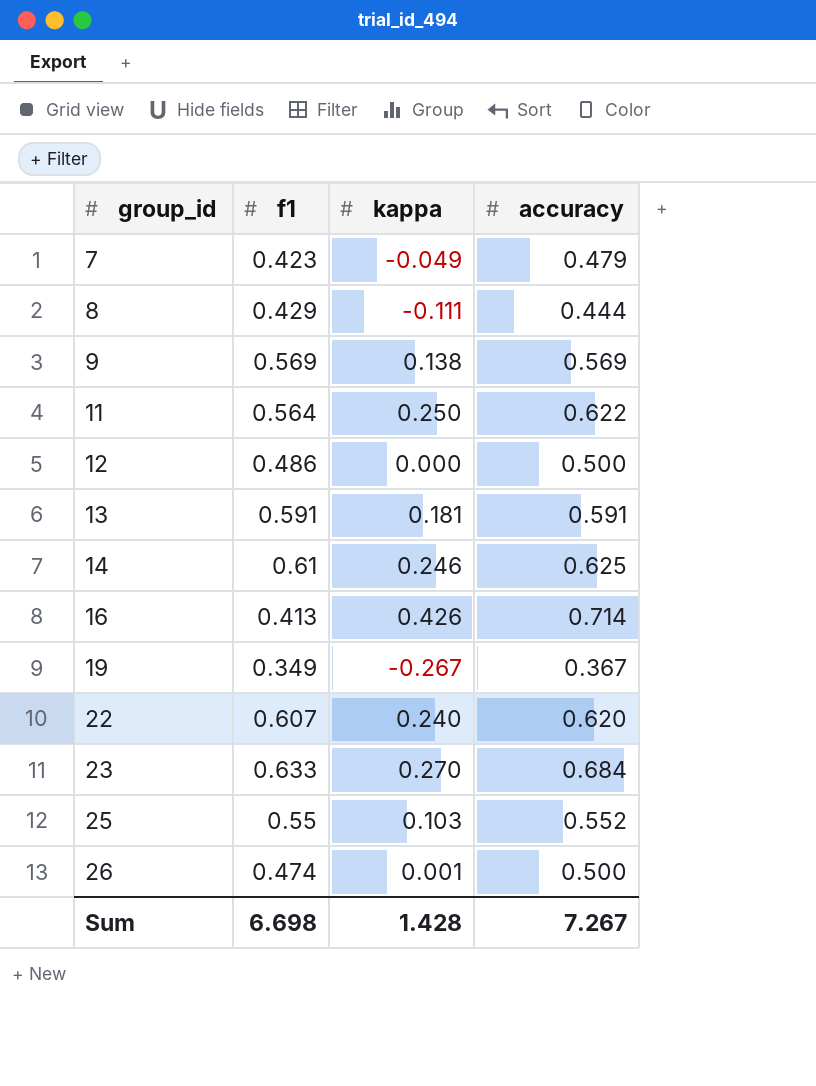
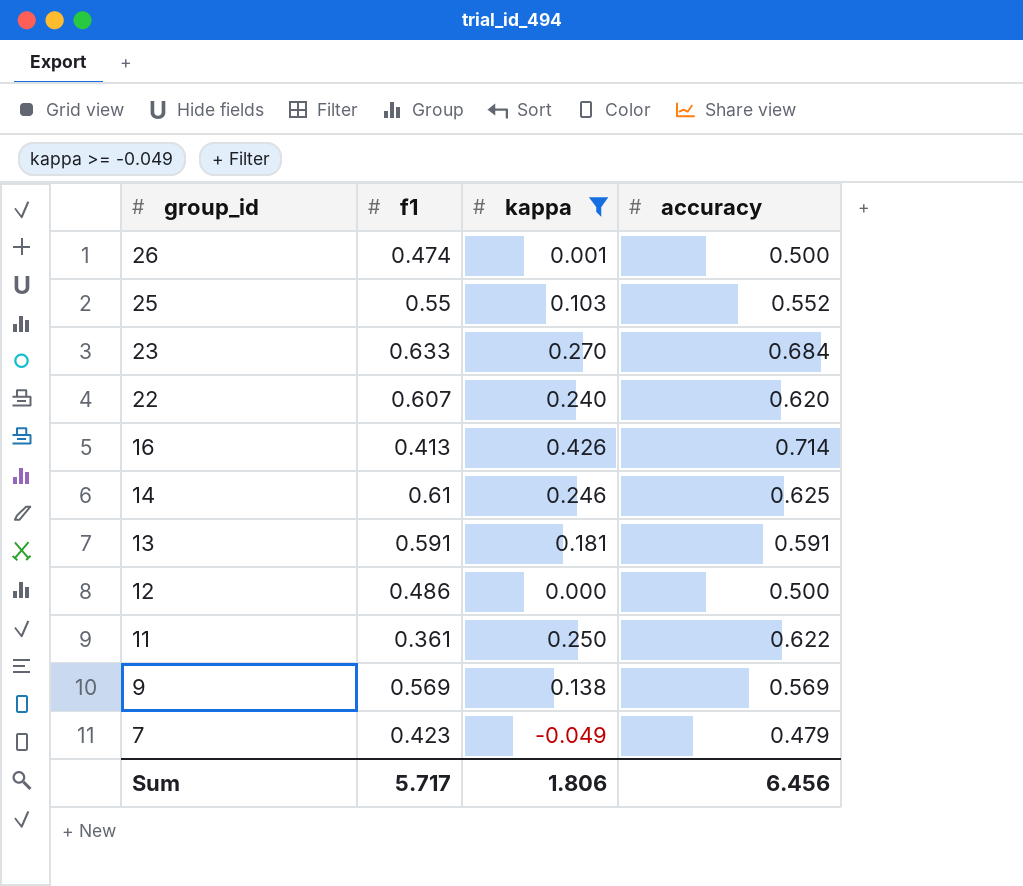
filter: none -> kappa >= -0.049
row order: group_id ascending -> group_id descending
11 | f1: 0.564 -> 0.361
Sum | f1: 6.698 -> 5.717
Sum | kappa: 1.428 -> 1.806
Sum | accuracy: 7.267 -> 6.456

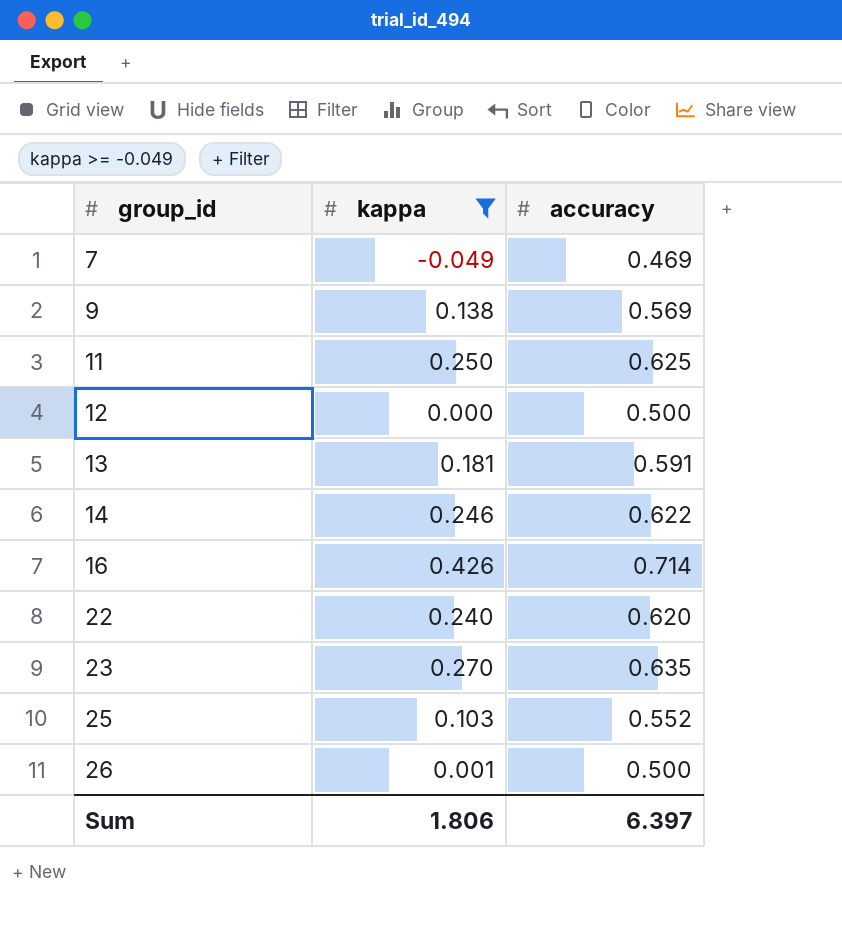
row order: group_id descending -> group_id ascending
column f1 | position: 2 -> none
7 | accuracy: 0.479 -> 0.469
11 | accuracy: 0.622 -> 0.625
14 | accuracy: 0.625 -> 0.622
23 | accuracy: 0.684 -> 0.635
Sum | accuracy: 6.456 -> 6.397

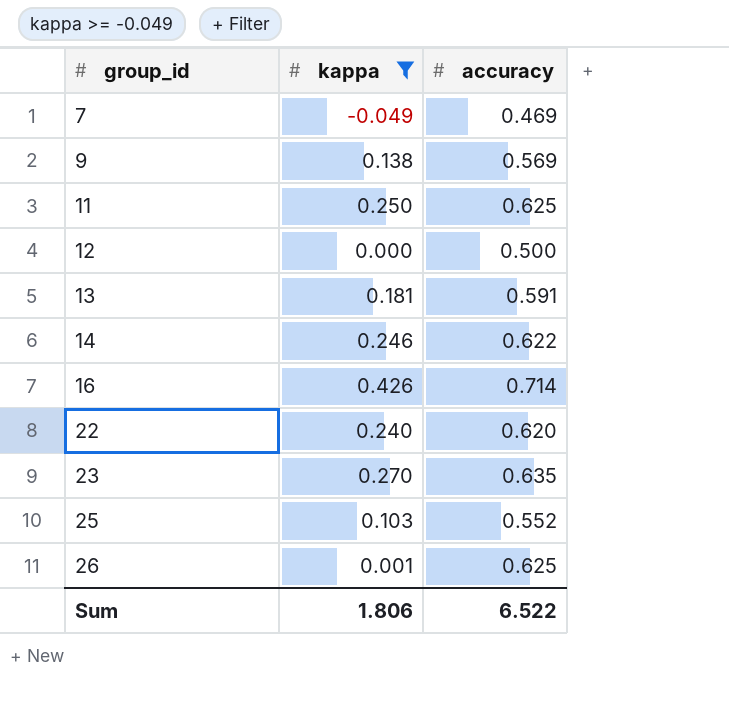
26 | accuracy: 0.500 -> 0.625
Sum | accuracy: 6.397 -> 6.522

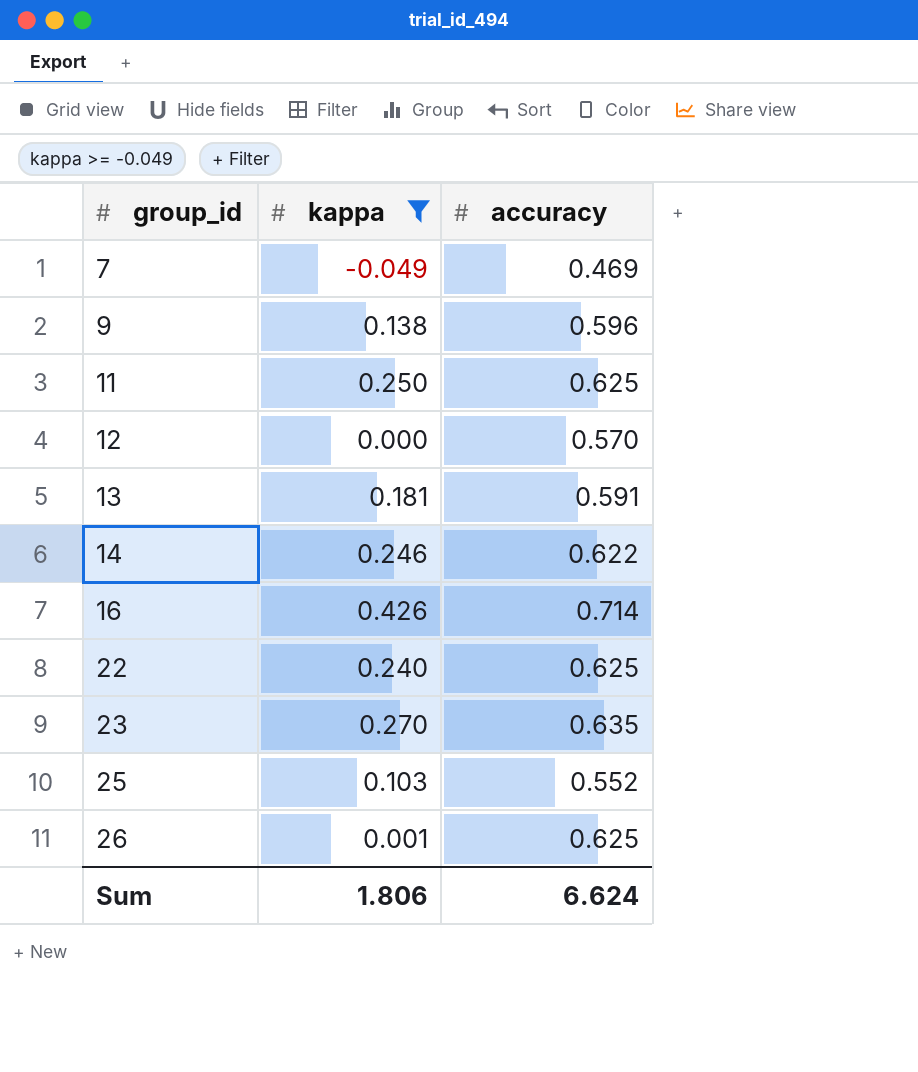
9 | accuracy: 0.569 -> 0.596
12 | accuracy: 0.500 -> 0.570
22 | accuracy: 0.620 -> 0.625
Sum | accuracy: 6.522 -> 6.624

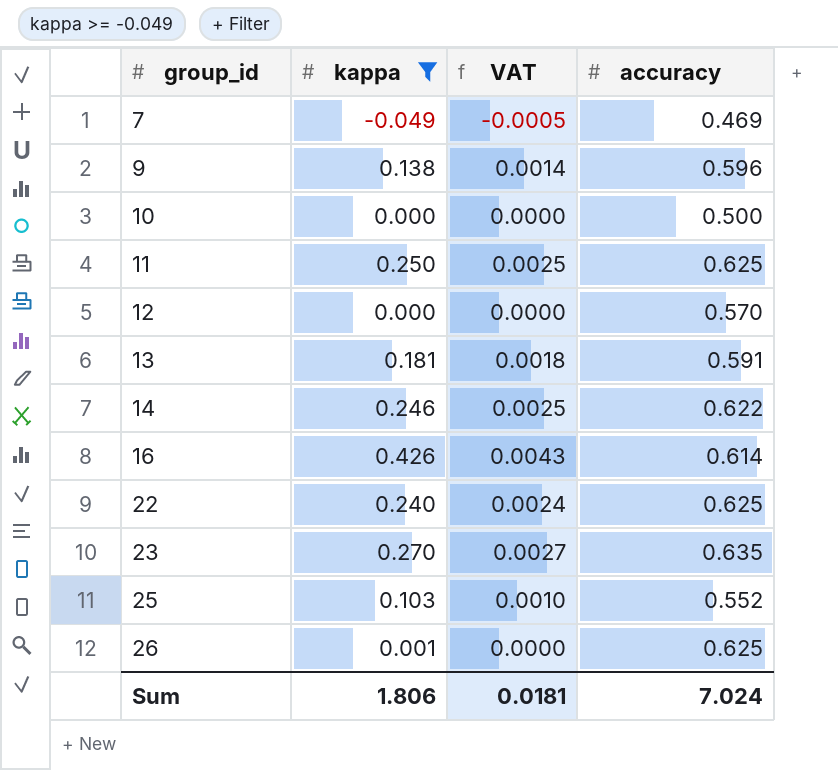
column VAT | formula: none -> [kappa] * 0.01
row 10: none -> 0.000 | 0.0000 | 0.500
16 | accuracy: 0.714 -> 0.614
Sum | accuracy: 6.624 -> 7.024

